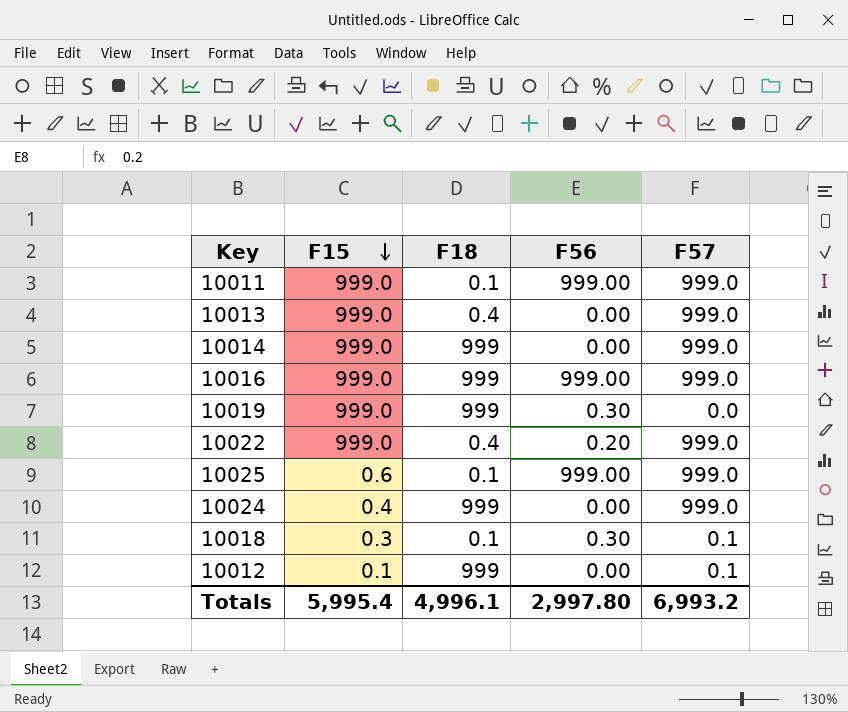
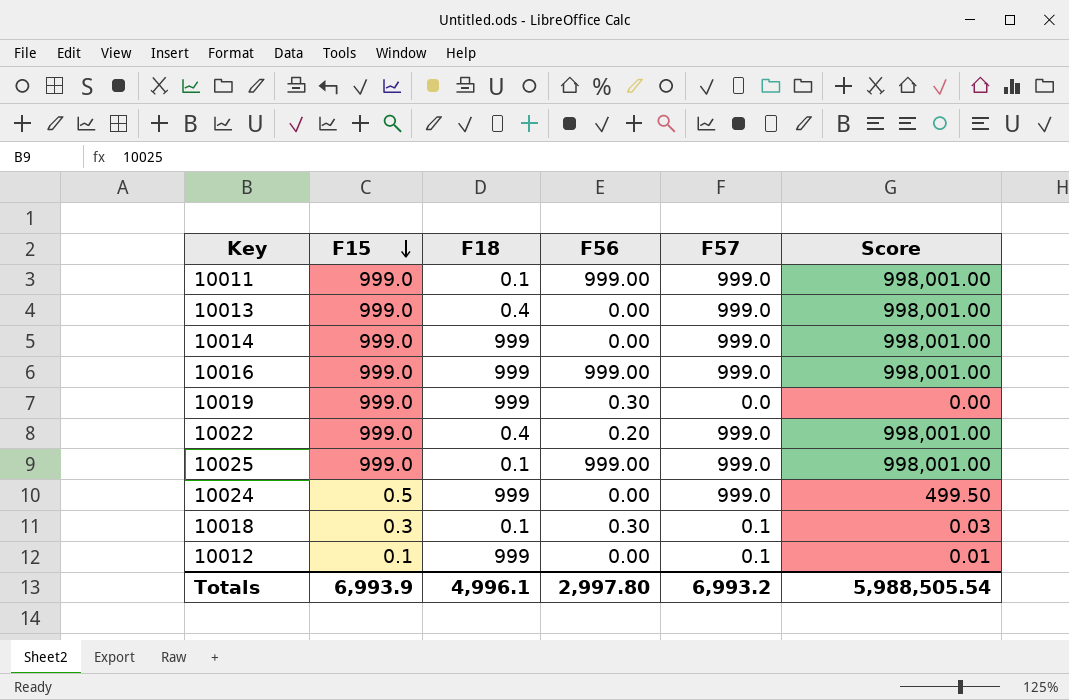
column Score | formula: none -> [F15] * [F57]
10025 | F15: 0.6 -> 999.0
10024 | F15: 0.4 -> 0.5
Totals | F15: 5,995.4 -> 6,993.9

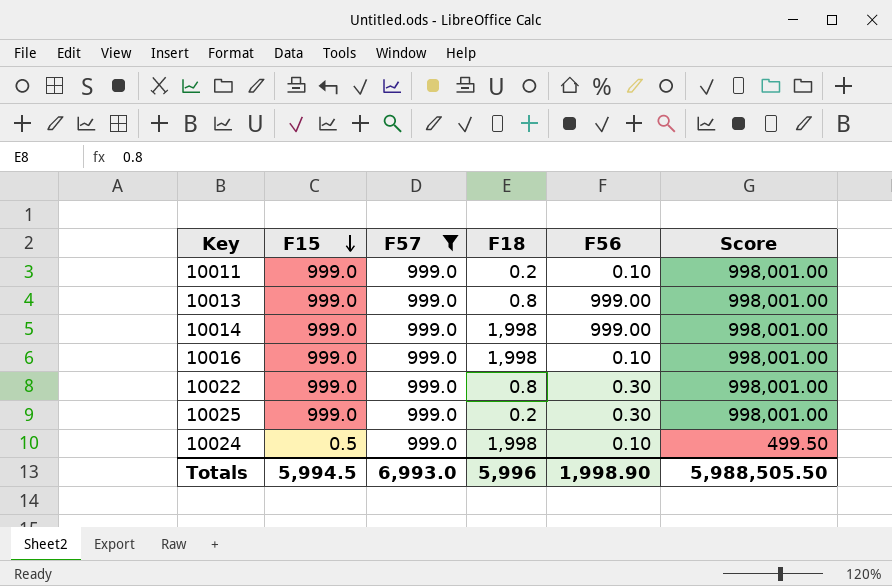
filter: none -> F57 = 999.0
column F57 | position: 5 -> 3
10011 | F18: 0.1 -> 0.2
10011 | F56: 999.00 -> 0.10
10013 | F18: 0.4 -> 0.8
10013 | F56: 0.00 -> 999.00
10014 | F18: 999 -> 1,998
10014 | F56: 0.00 -> 999.00
10016 | F18: 999 -> 1,998
10016 | F56: 999.00 -> 0.10
10022 | F18: 0.4 -> 0.8
10022 | F56: 0.20 -> 0.30
10025 | F18: 0.1 -> 0.2
10025 | F56: 999.00 -> 0.30
10024 | F18: 999 -> 1,998
10024 | F56: 0.00 -> 0.10
Totals | F15: 6,993.9 -> 5,994.5
Totals | F57: 6,993.2 -> 6,993.0
Totals | F18: 4,996.1 -> 5,996
Totals | F56: 2,997.80 -> 1,998.90
Totals | Score: 5,988,505.54 -> 5,988,505.50

